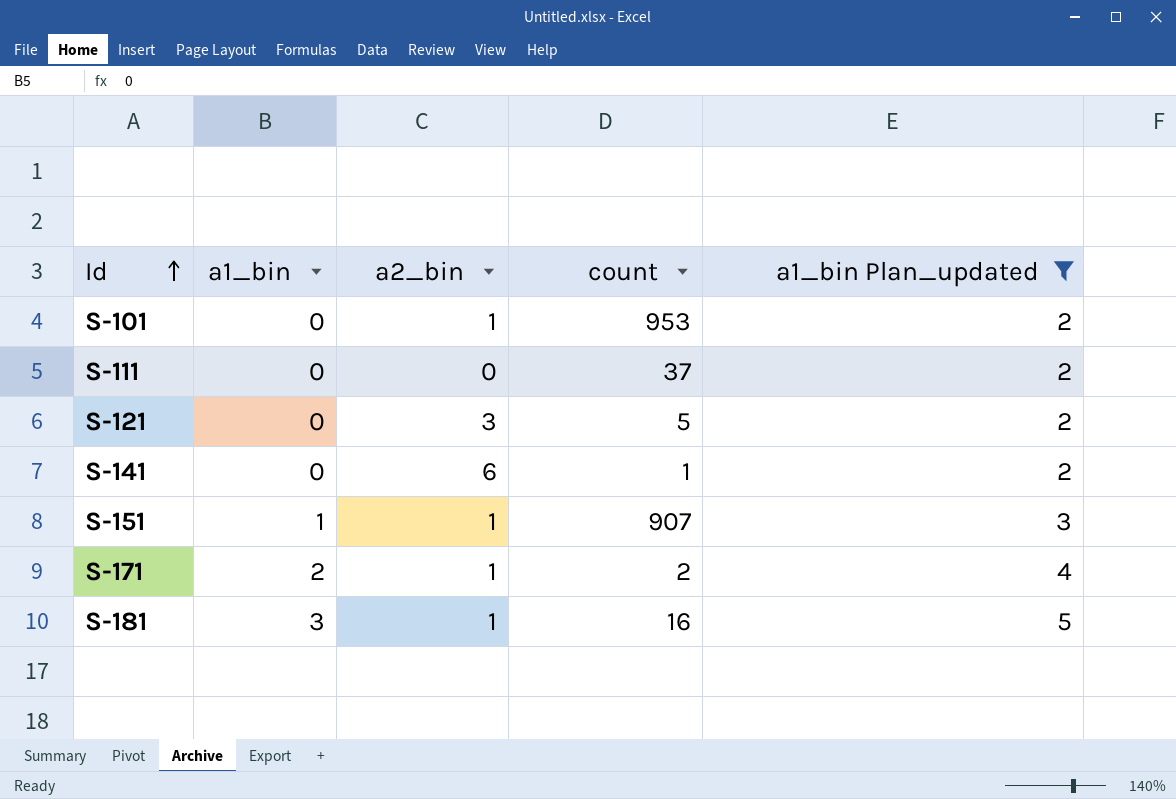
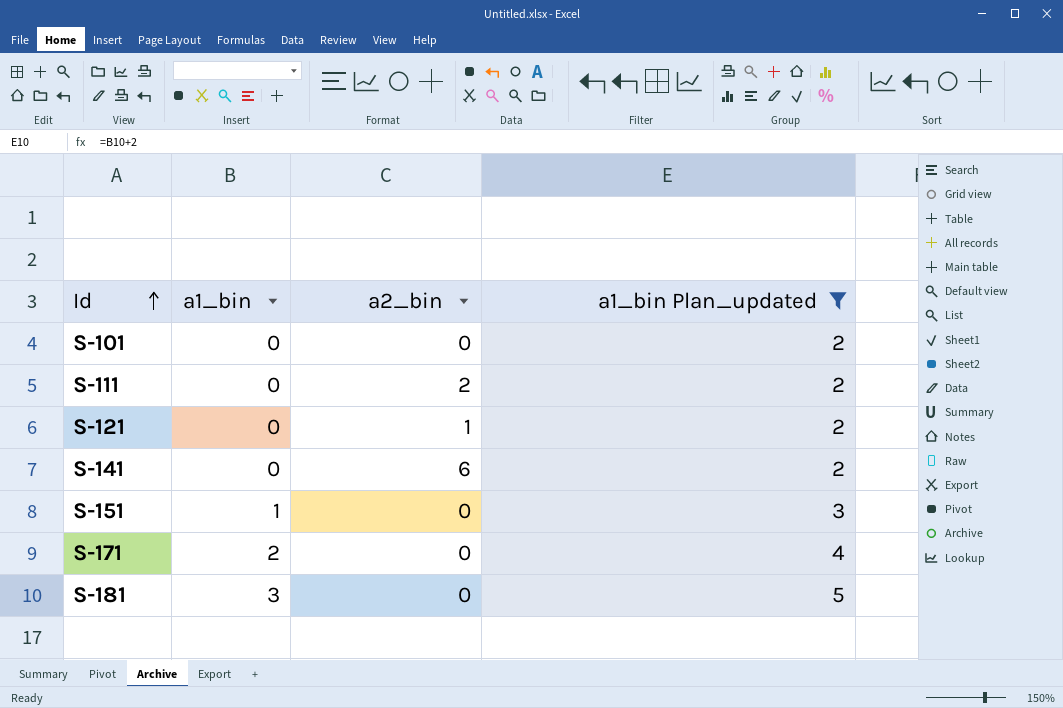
column count | position: 4 -> none
S-101 | a2_bin: 1 -> 0
S-111 | a2_bin: 0 -> 2
S-121 | a2_bin: 3 -> 1
S-151 | a2_bin: 1 -> 0
S-171 | a2_bin: 1 -> 0
S-181 | a2_bin: 1 -> 0

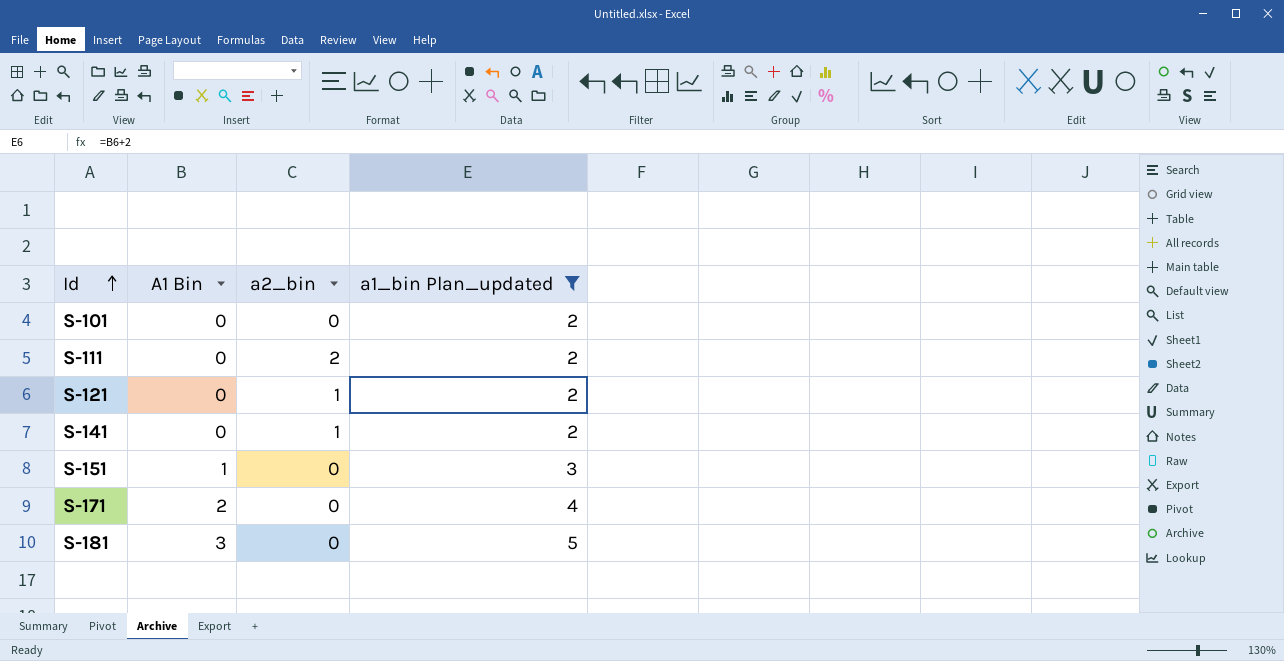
column name: a1_bin -> A1 Bin
S-141 | a2_bin: 6 -> 1

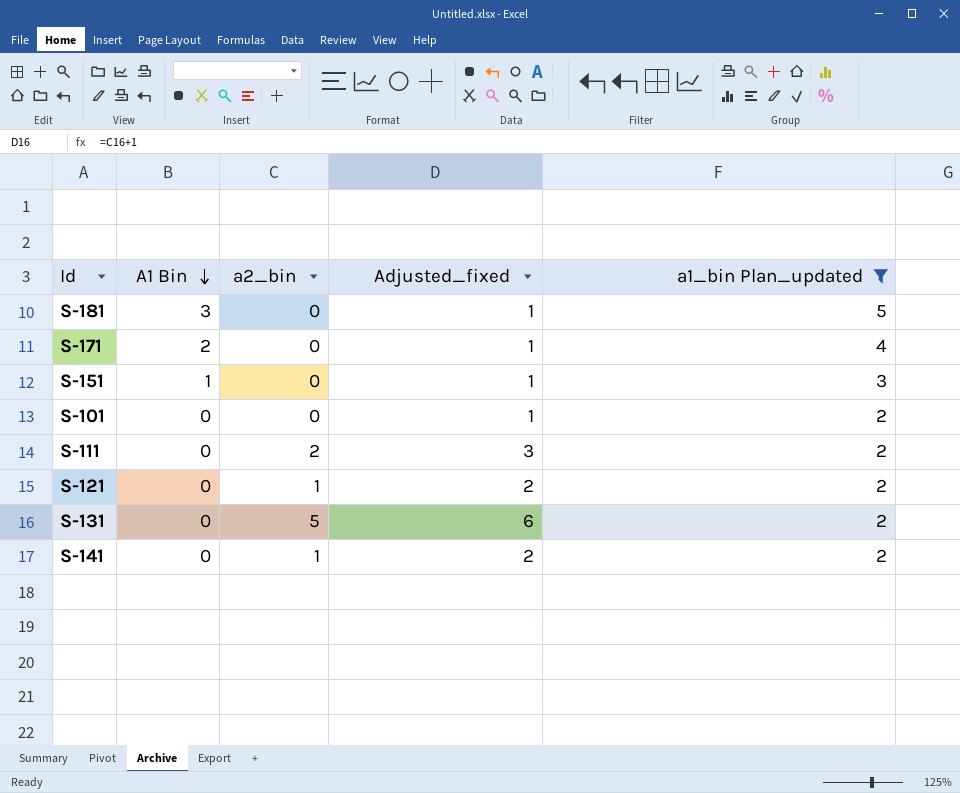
row order: Id ascending -> A1 Bin descending
column Adjusted_fixed | formula: none -> [a2_bin] + 1
row S-131: none -> 0 | 5 | 6 | 2

